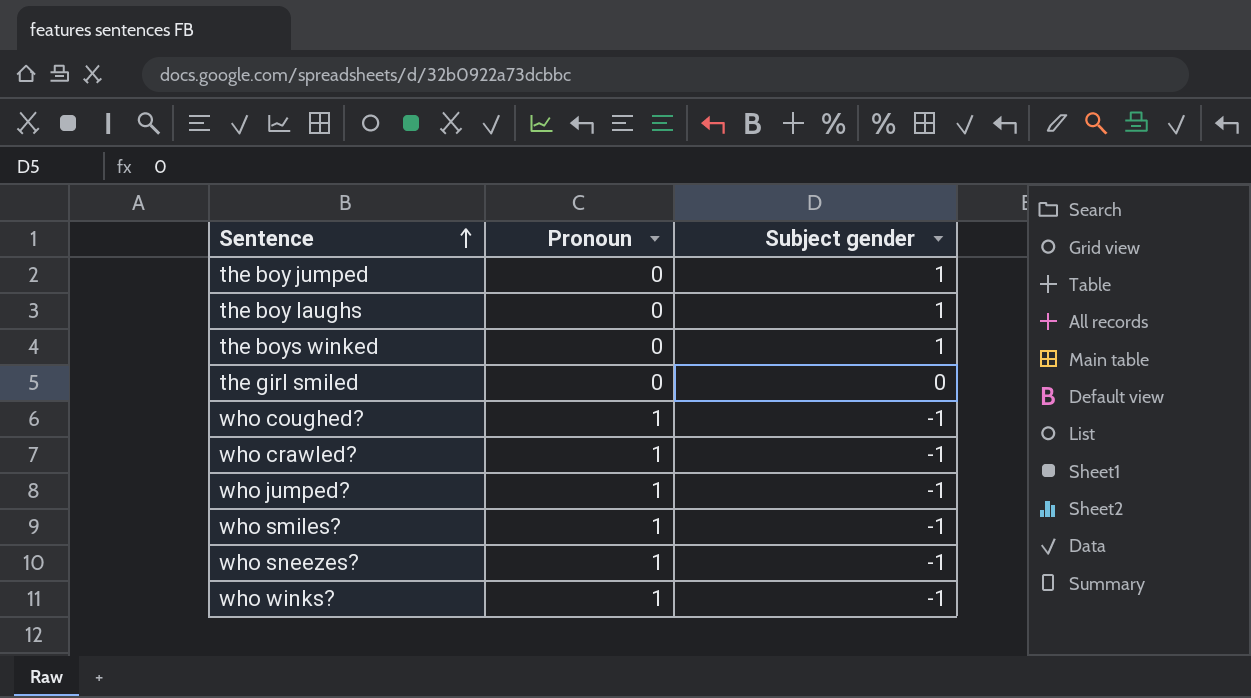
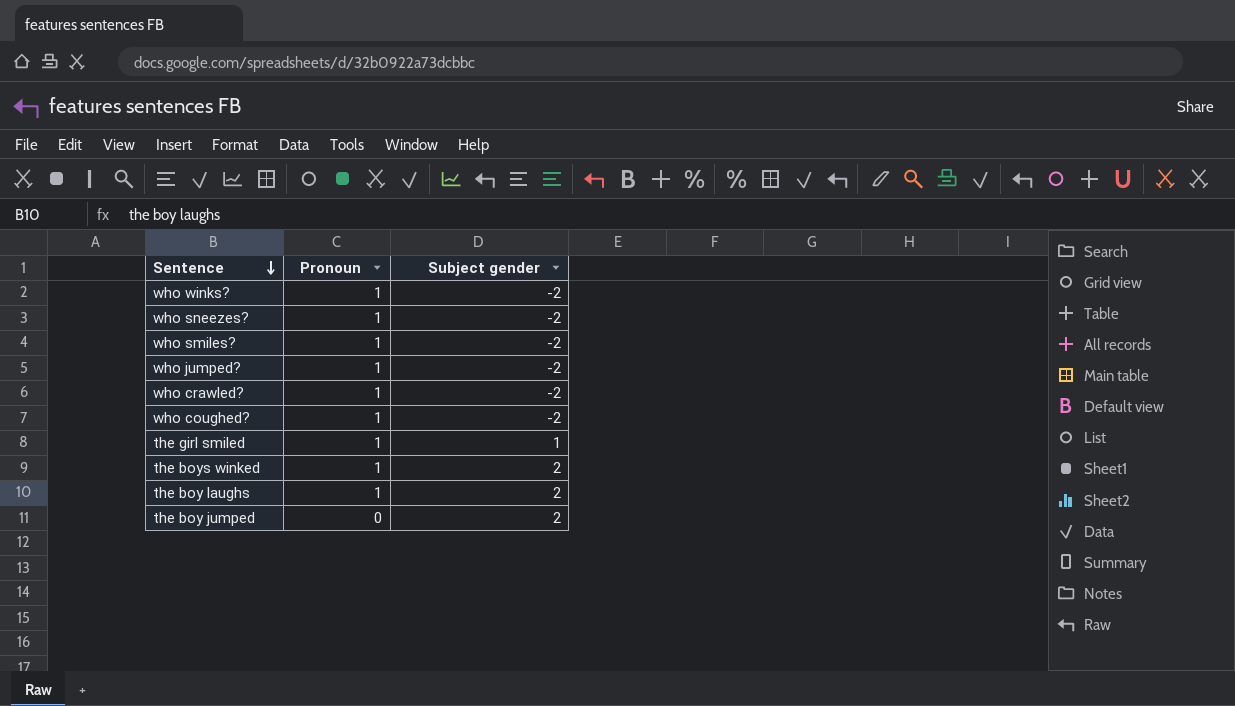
row order: Sentence ascending -> Sentence descending
who winks? | Subject gender: -1 -> -2
who sneezes? | Subject gender: -1 -> -2
who smiles? | Subject gender: -1 -> -2
who jumped? | Subject gender: -1 -> -2
who crawled? | Subject gender: -1 -> -2
who coughed? | Subject gender: -1 -> -2
the girl smiled | Pronoun: 0 -> 1
the girl smiled | Subject gender: 0 -> 1
the boys winked | Pronoun: 0 -> 1
the boys winked | Subject gender: 1 -> 2
the boy laughs | Pronoun: 0 -> 1
the boy laughs | Subject gender: 1 -> 2
the boy jumped | Subject gender: 1 -> 2

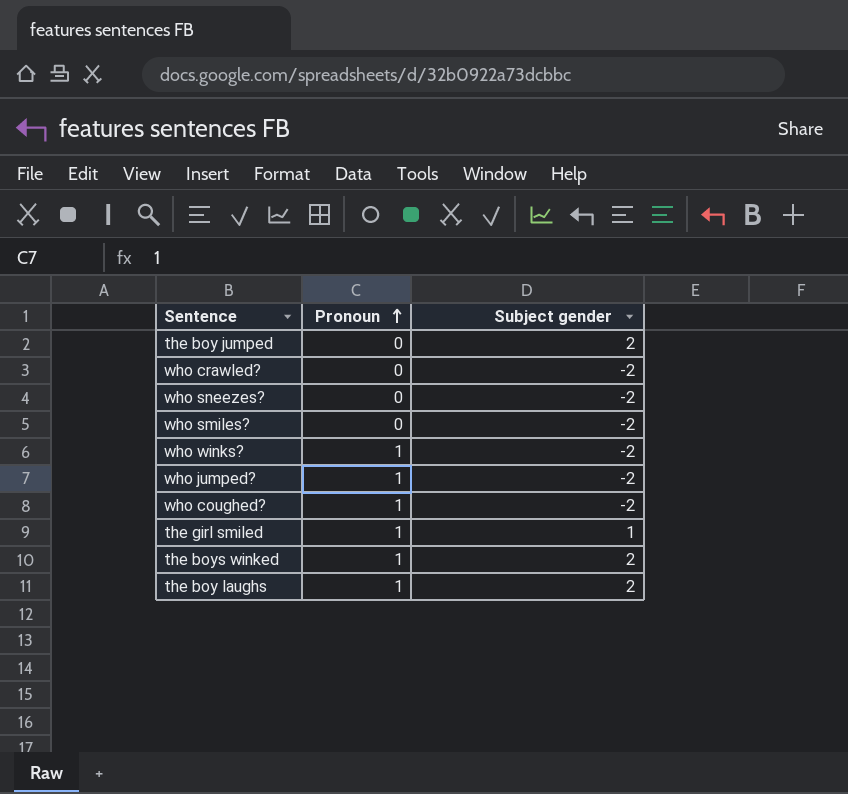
row order: Sentence descending -> Pronoun ascending
who crawled? | Pronoun: 1 -> 0
who sneezes? | Pronoun: 1 -> 0
who smiles? | Pronoun: 1 -> 0

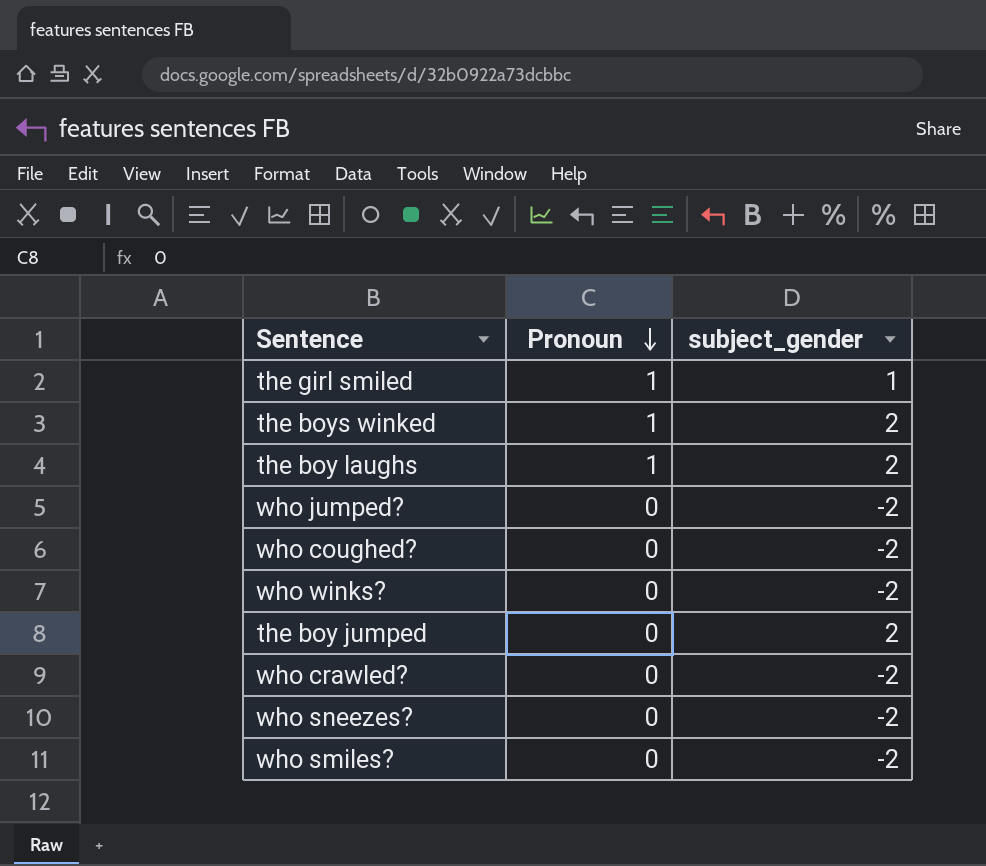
row order: Pronoun ascending -> Pronoun descending
column name: Subject gender -> subject_gender
who jumped? | Pronoun: 1 -> 0
who coughed? | Pronoun: 1 -> 0
who winks? | Pronoun: 1 -> 0

